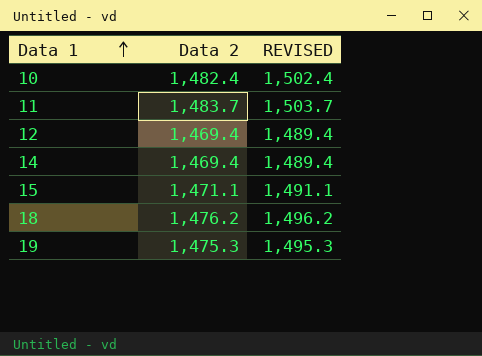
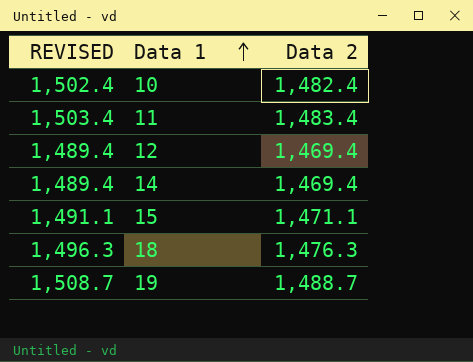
column REVISED | position: 3 -> 1
11 | REVISED: 1,503.7 -> 1,503.4
11 | Data 2: 1,483.7 -> 1,483.4
18 | REVISED: 1,496.2 -> 1,496.3
18 | Data 2: 1,476.2 -> 1,476.3
19 | REVISED: 1,495.3 -> 1,508.7
19 | Data 2: 1,475.3 -> 1,488.7

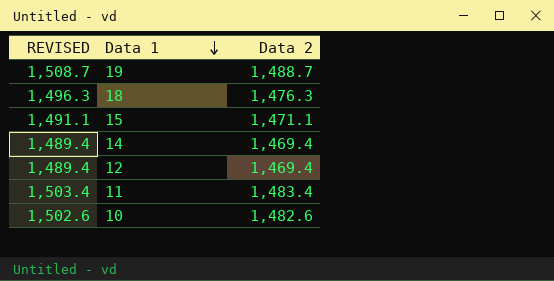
row order: Data 1 ascending -> Data 1 descending
10 | REVISED: 1,502.4 -> 1,502.6
10 | Data 2: 1,482.4 -> 1,482.6

